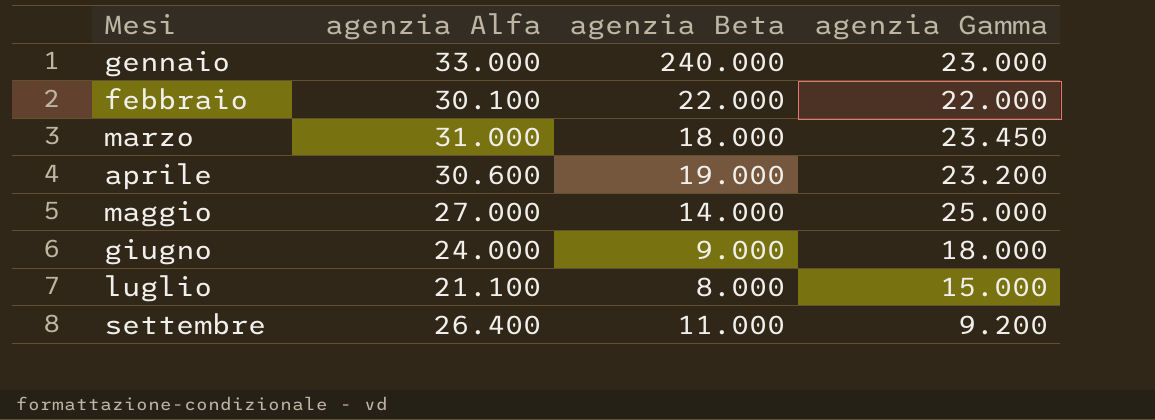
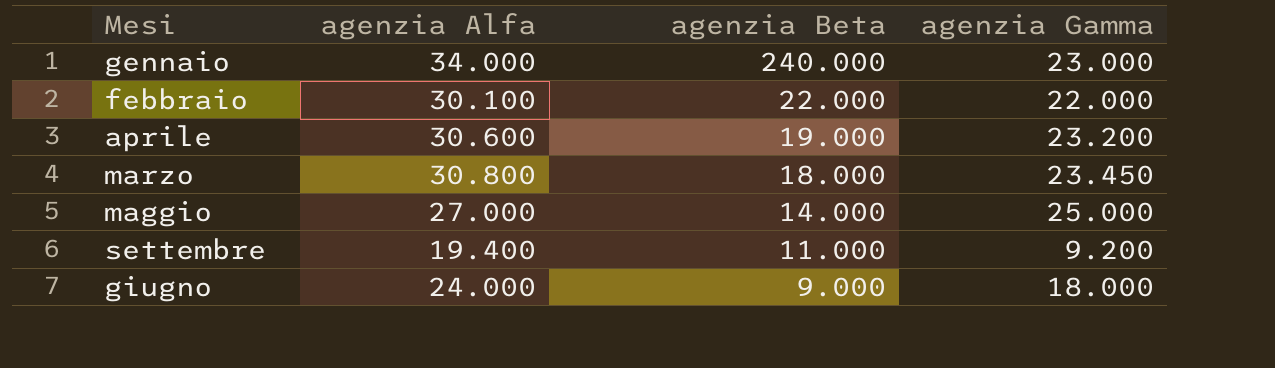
row order: Mesi ascending -> agenzia Beta descending
row luglio: 21.100 | 8.000 | 15.000 -> none
gennaio | agenzia Alfa: 33.000 -> 34.000
marzo | agenzia Alfa: 31.000 -> 30.800
settembre | agenzia Alfa: 26.400 -> 19.400

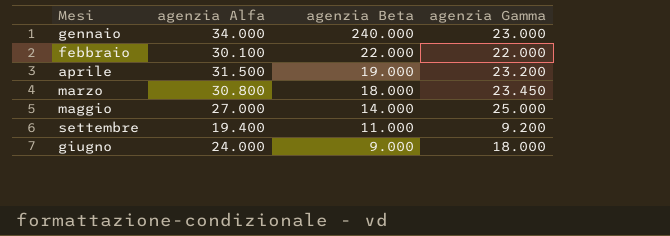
aprile | agenzia Alfa: 30.600 -> 31.500

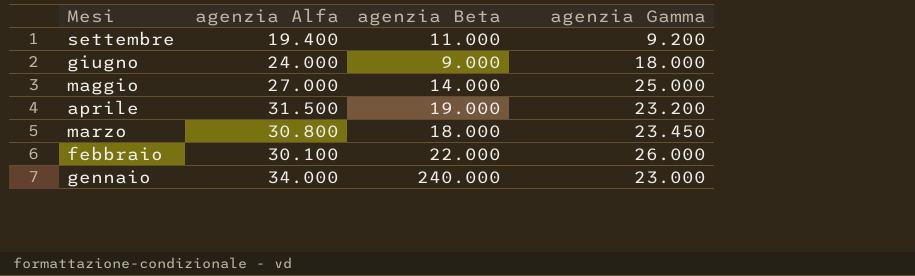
row order: agenzia Beta descending -> Mesi descending
febbraio | agenzia Gamma: 22.000 -> 26.000

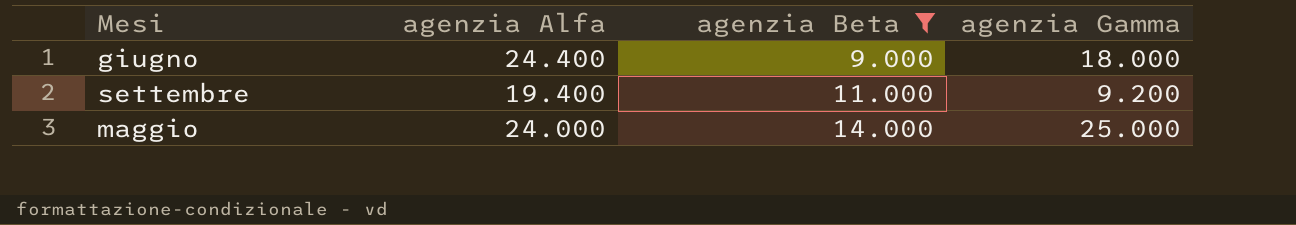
filter: none -> agenzia Beta <= 14.000
row order: Mesi descending -> agenzia Beta ascending
giugno | agenzia Alfa: 24.000 -> 24.400
maggio | agenzia Alfa: 27.000 -> 24.000

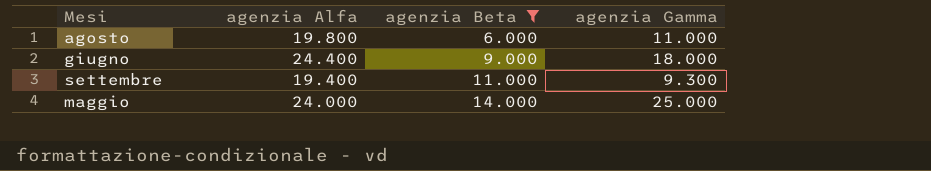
row agosto: none -> 19.800 | 6.000 | 11.000
settembre | agenzia Gamma: 9.200 -> 9.300

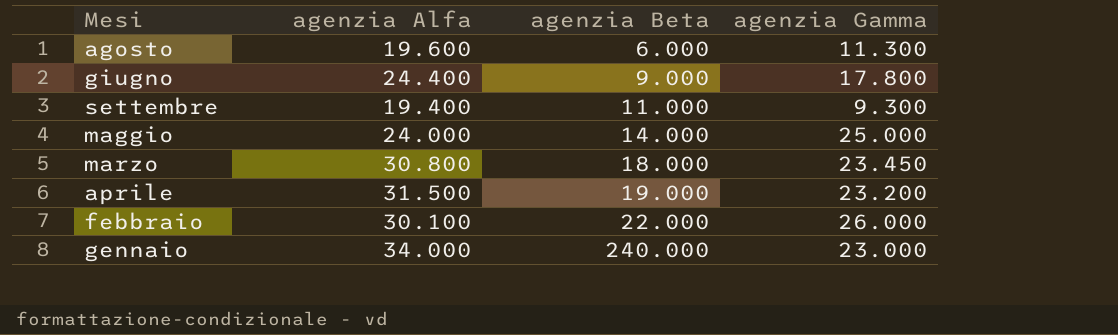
filter: agenzia Beta <= 14.000 -> none
agosto | agenzia Alfa: 19.800 -> 19.600
agosto | agenzia Gamma: 11.000 -> 11.300
giugno | agenzia Gamma: 18.000 -> 17.800

